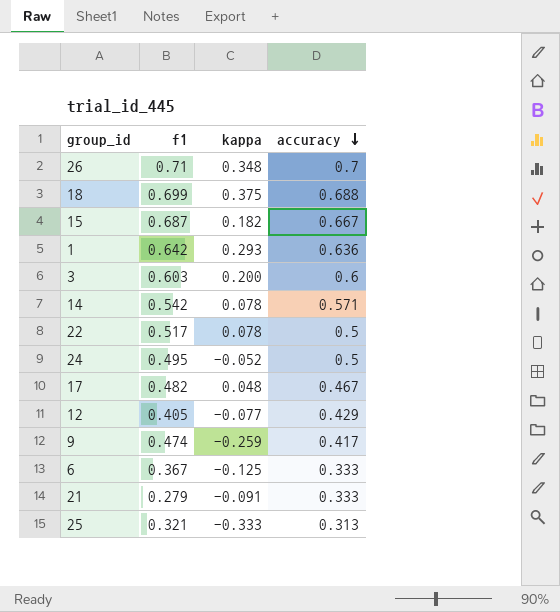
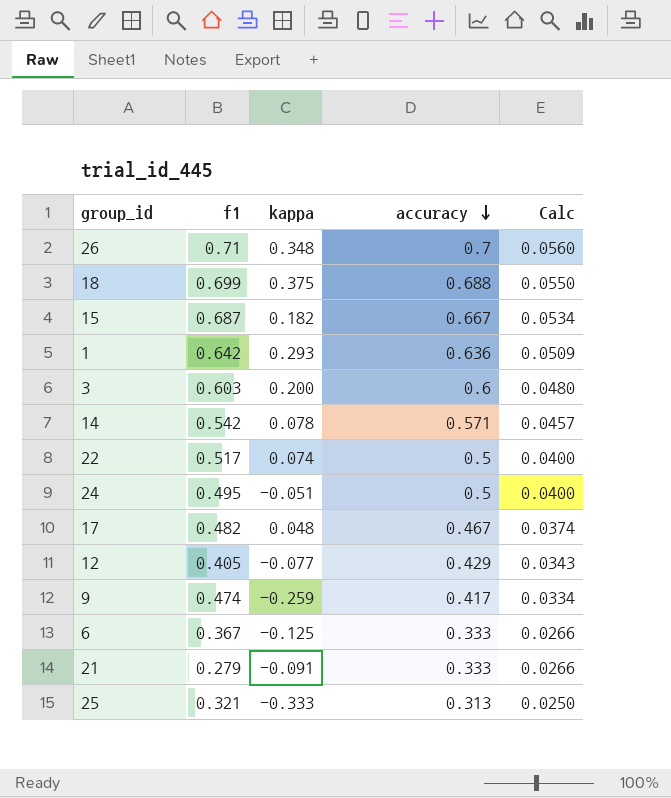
column Calc | formula: none -> [accuracy] * 0.08
22 | kappa: 0.078 -> 0.074
24 | kappa: -0.052 -> -0.051

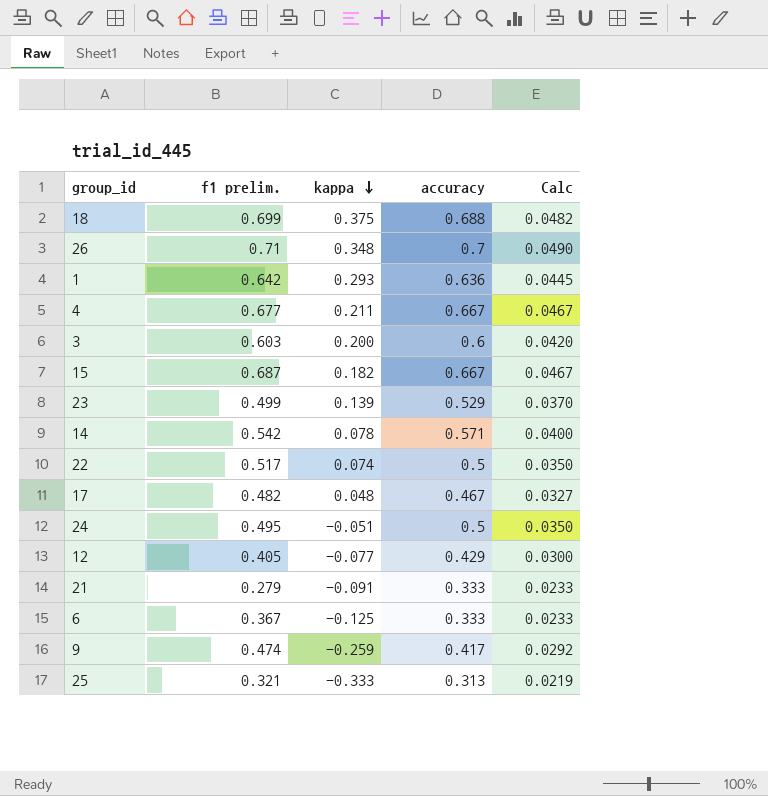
row order: accuracy descending -> kappa descending
column name: f1 -> f1 prelim.
column Calc | formula: [accuracy] * 0.08 -> [accuracy] * 0.07
row 4: none -> 0.677 | 0.211 | 0.667 | 0.0467
row 23: none -> 0.499 | 0.139 | 0.529 | 0.0370

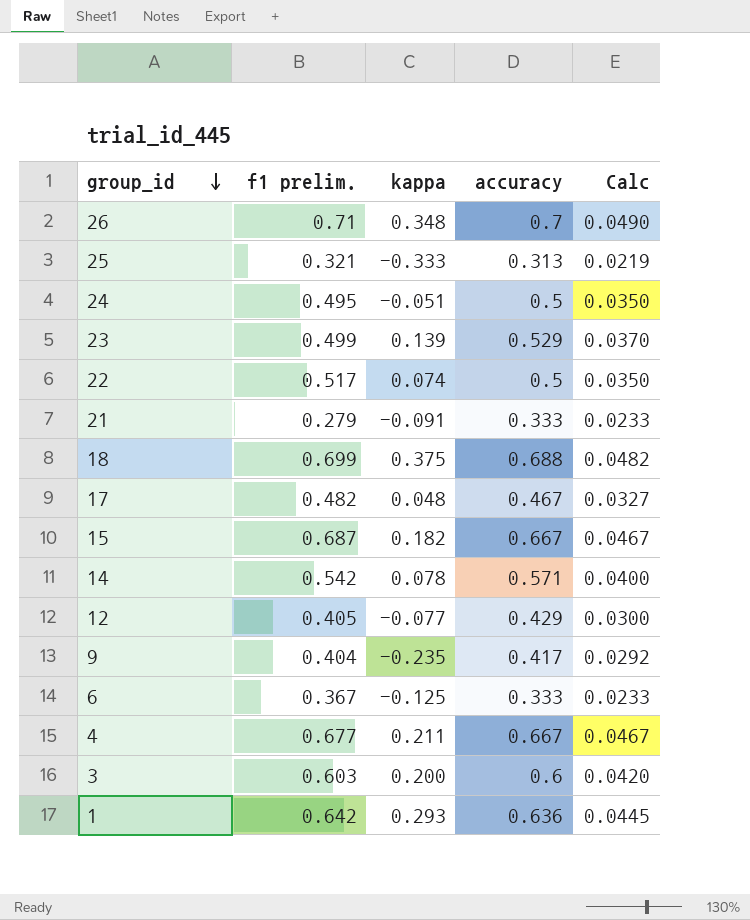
row order: kappa descending -> group_id descending
9 | f1 prelim.: 0.474 -> 0.404
9 | kappa: -0.259 -> -0.235

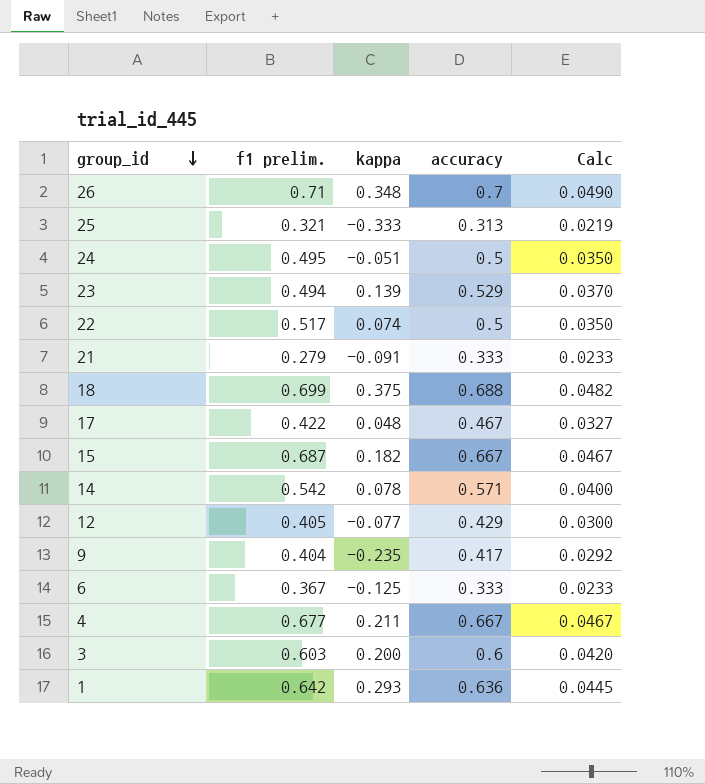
23 | f1 prelim.: 0.499 -> 0.494
17 | f1 prelim.: 0.482 -> 0.422

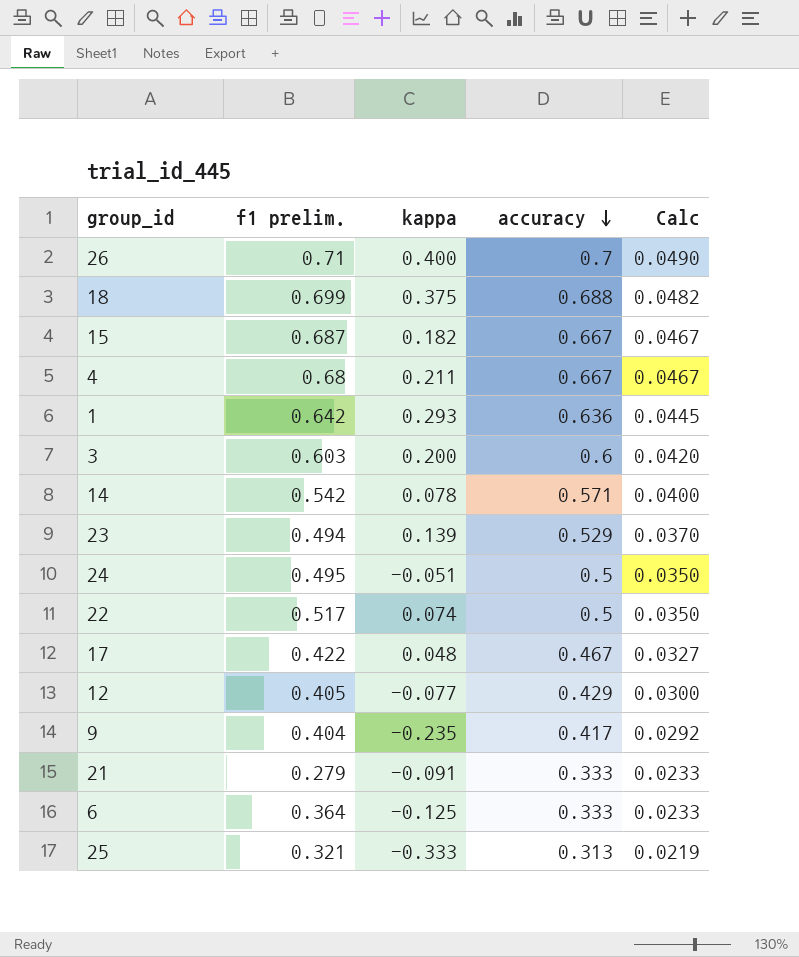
row order: group_id descending -> accuracy descending
26 | kappa: 0.348 -> 0.400
4 | f1 prelim.: 0.677 -> 0.68
6 | f1 prelim.: 0.367 -> 0.364

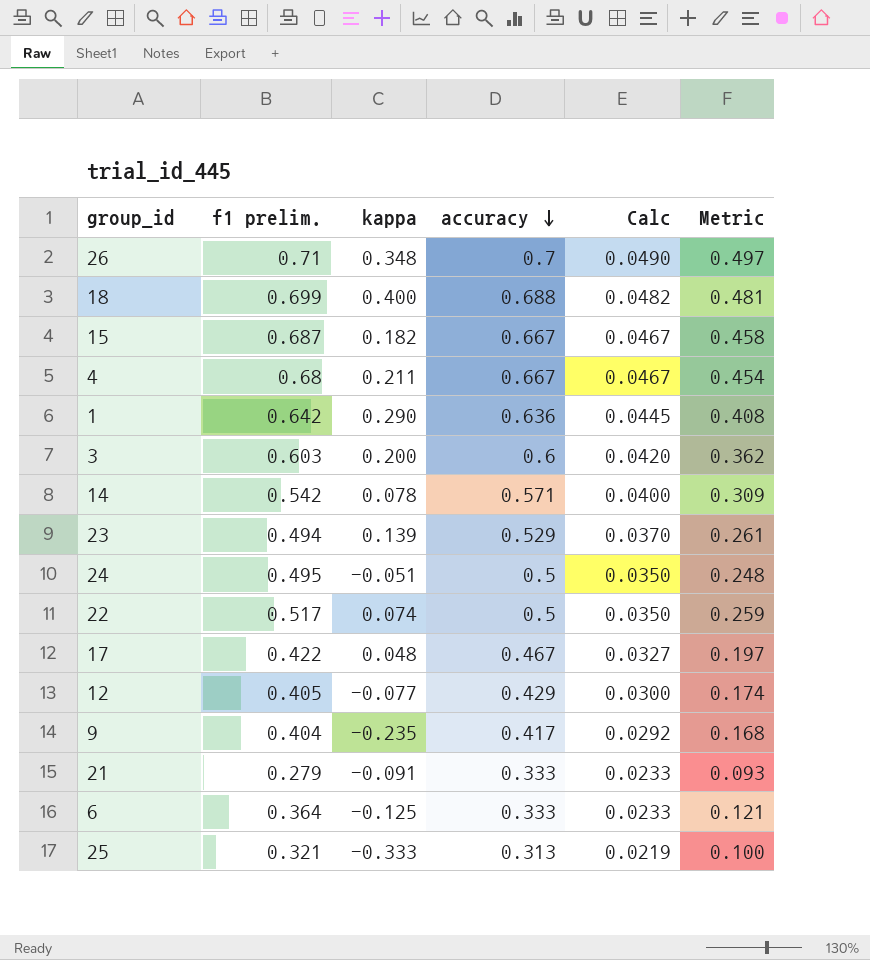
column Metric | formula: none -> [f1 prelim.] * [accuracy]
26 | kappa: 0.400 -> 0.348
18 | kappa: 0.375 -> 0.400
1 | kappa: 0.293 -> 0.290

